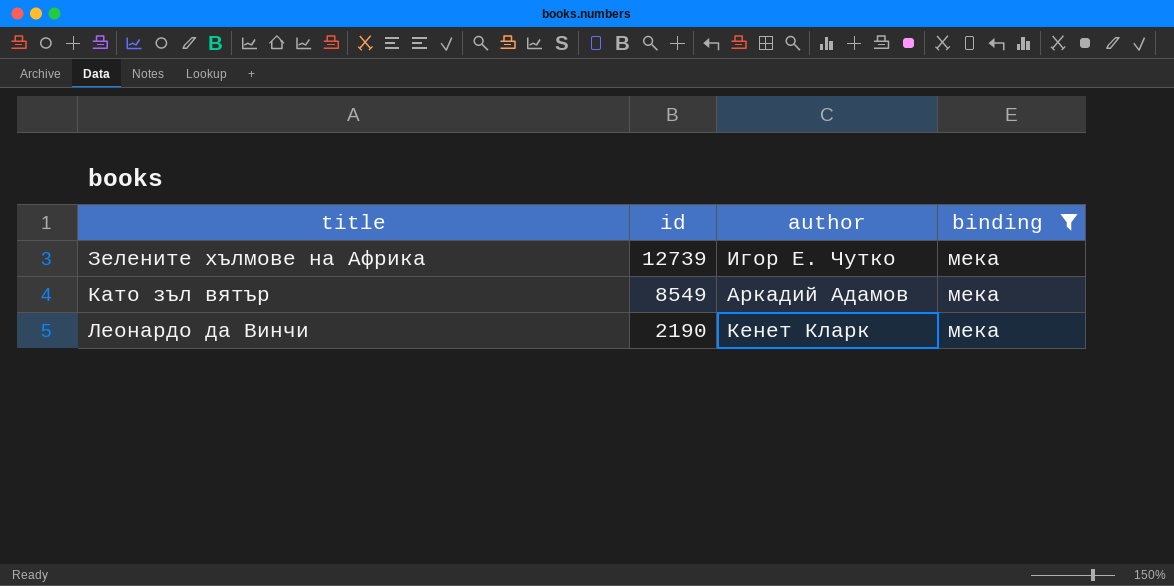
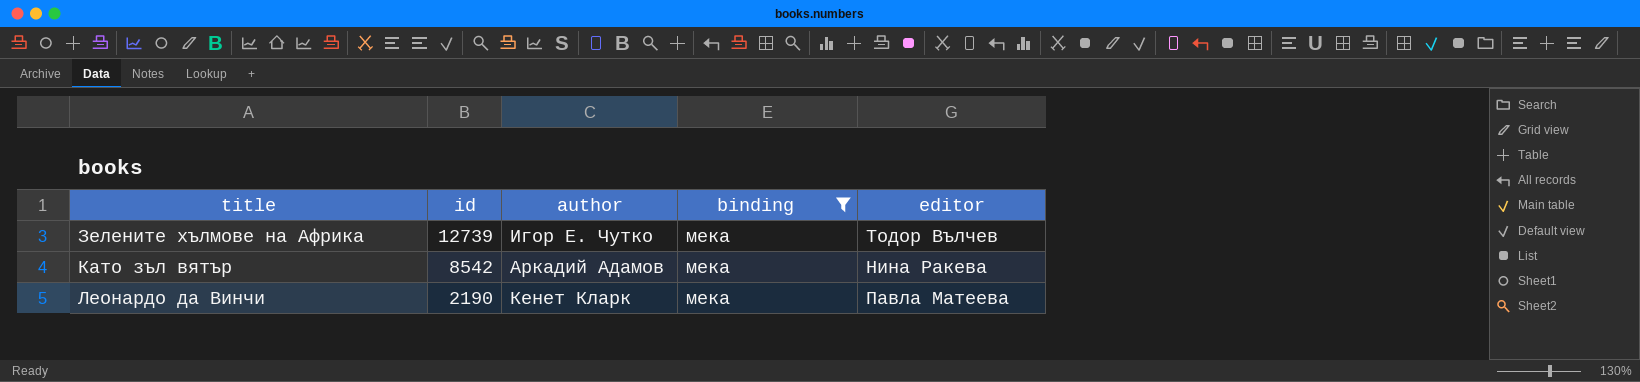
column editor | position: none -> 5
Като зъл вятър | id: 8549 -> 8542

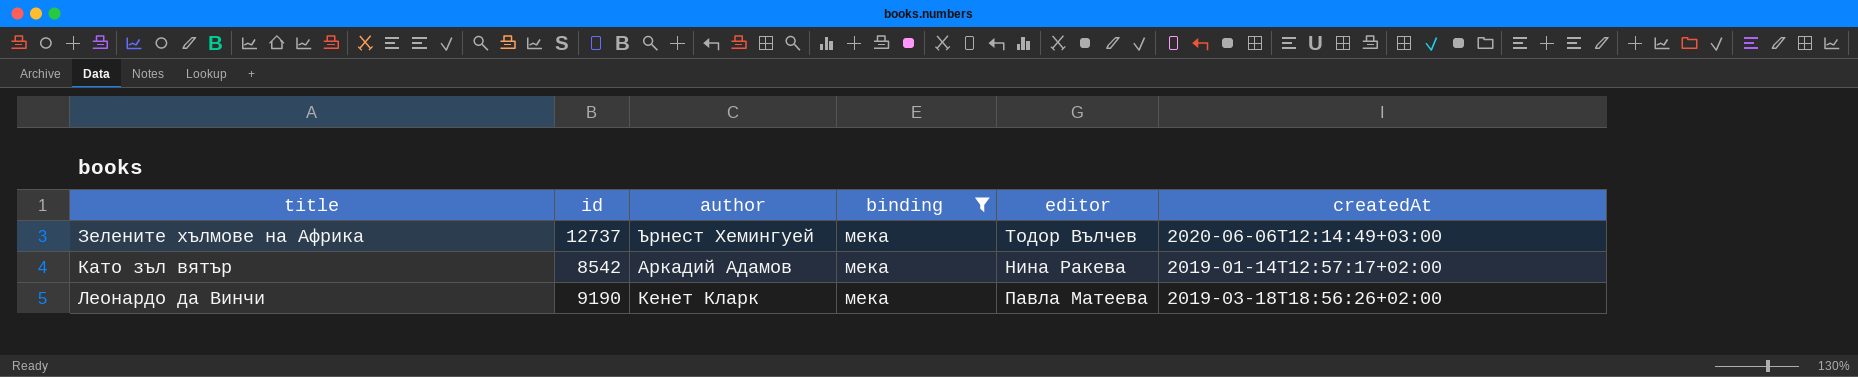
column createdAt | position: none -> 6
Зелените хълмове на Африка | id: 12739 -> 12737
Зелените хълмове на Африка | author: Игор Е. Чутко -> Ърнест Хемингуей
Леонардо да Винчи | id: 2190 -> 9190

